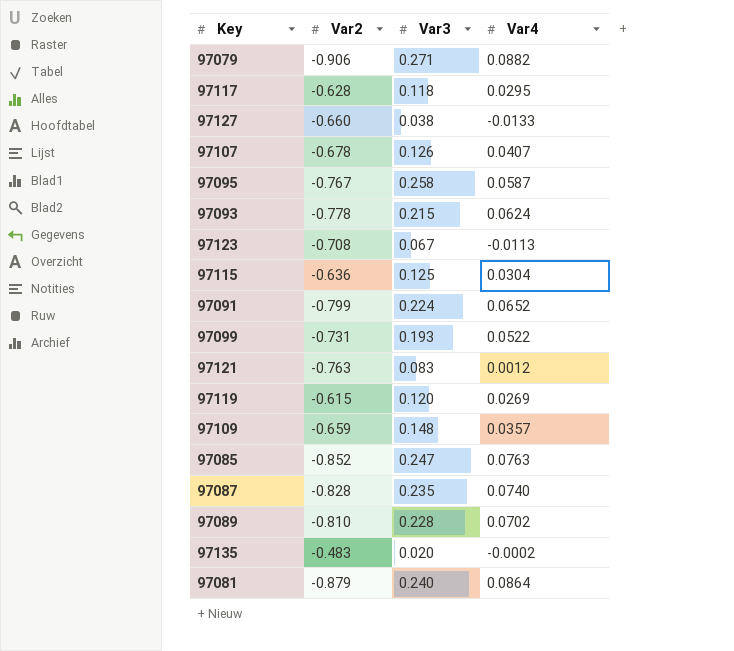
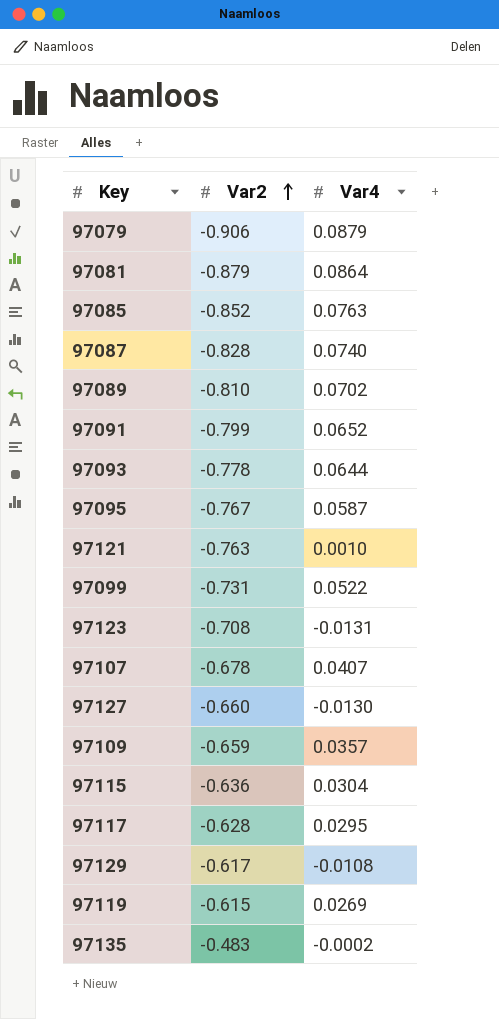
row order: none -> Var2 ascending
column Var3 | position: 3 -> none
97079 | Var4: 0.0882 -> 0.0879
97093 | Var4: 0.0624 -> 0.0644
97121 | Var4: 0.0012 -> 0.0010
97123 | Var4: -0.0113 -> -0.0131
97127 | Var4: -0.0133 -> -0.0130
row 97129: none -> -0.617 | -0.0108

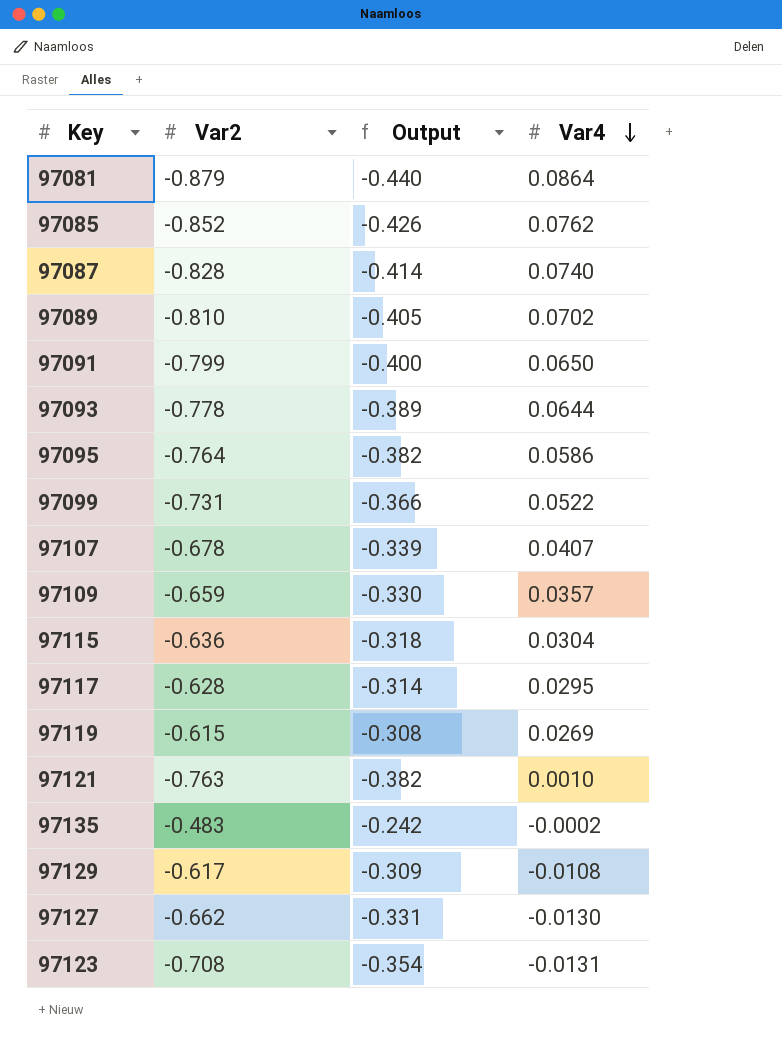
row order: Var2 ascending -> Var4 descending
column Output | formula: none -> [Var2] * 0.5
row 97079: -0.906 | 0.0879 -> none
97085 | Var4: 0.0763 -> 0.0762
97091 | Var4: 0.0652 -> 0.0650
97095 | Var2: -0.767 -> -0.764
97095 | Var4: 0.0587 -> 0.0586
97127 | Var2: -0.660 -> -0.662

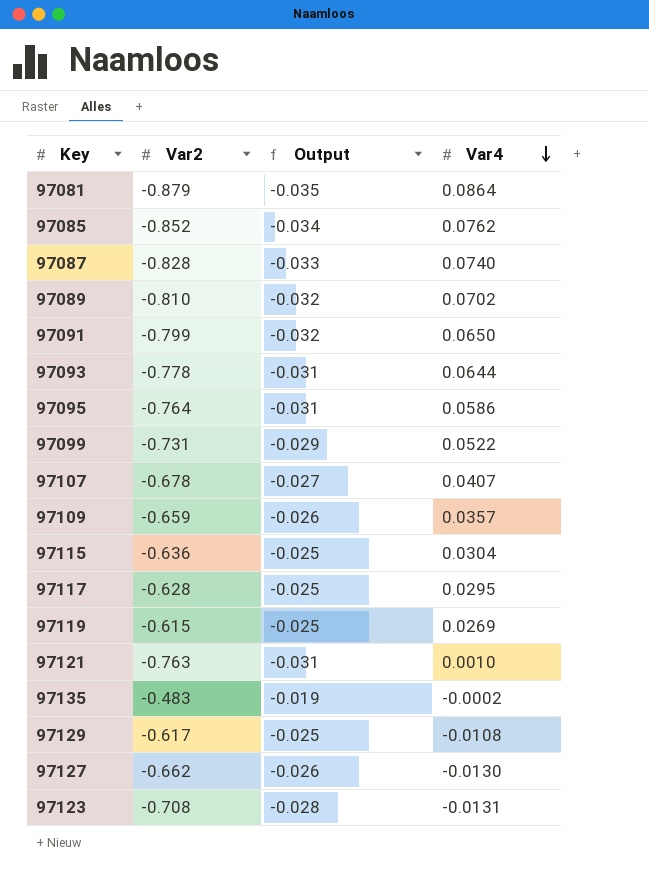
column Output | formula: [Var2] * 0.5 -> [Var2] * 0.04

